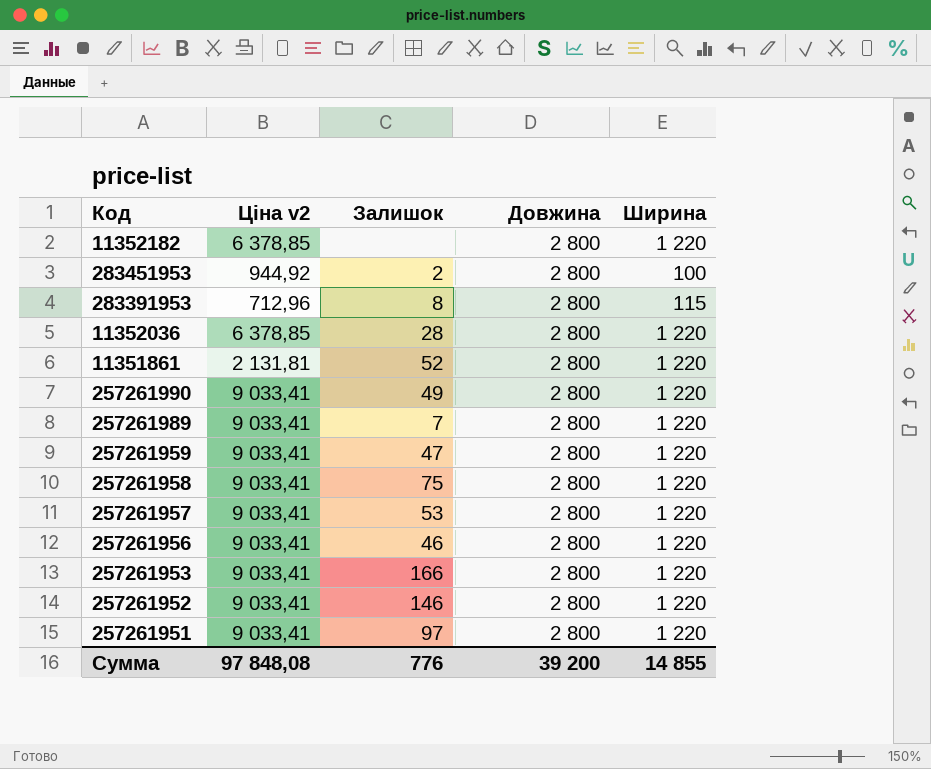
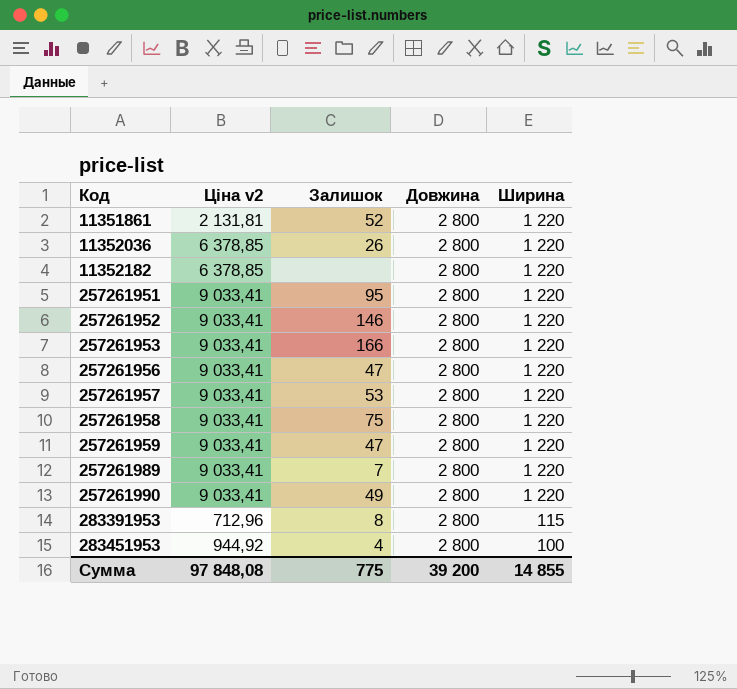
row order: none -> Код ascending
11352036 | Залишок: 28 -> 26
257261951 | Залишок: 97 -> 95
257261956 | Залишок: 46 -> 47
283451953 | Залишок: 2 -> 4
Сумма | Залишок: 776 -> 775

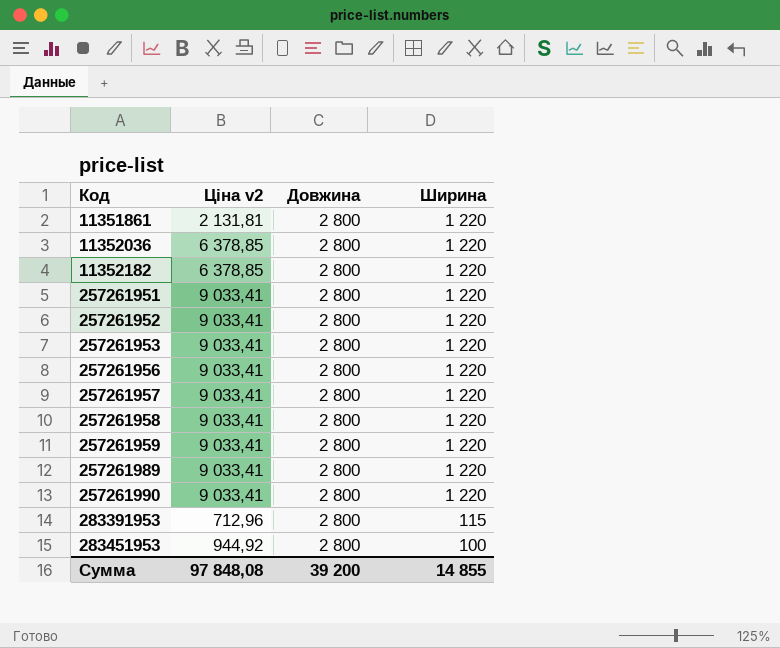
column Залишок | position: 3 -> none

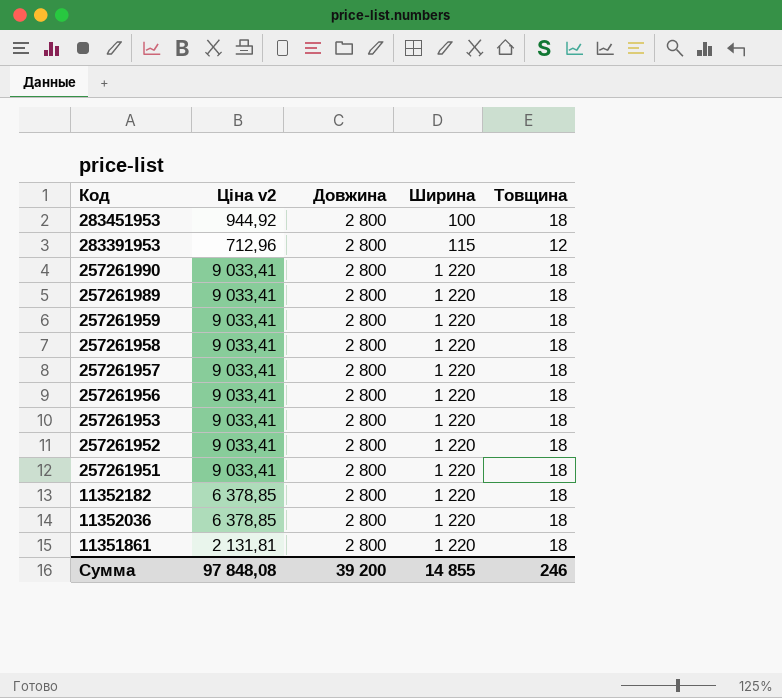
row order: Код ascending -> Код descending
column Товщина | position: none -> 5

